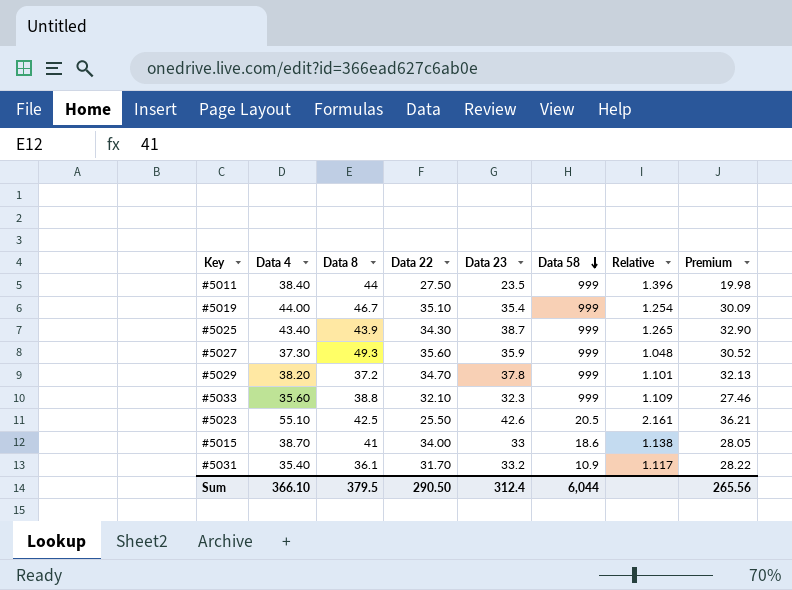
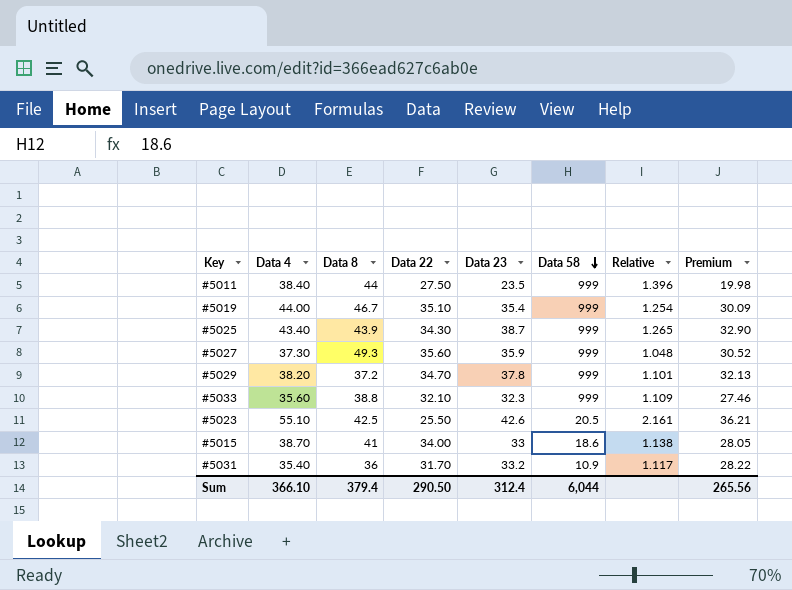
#5031 | Data 8: 36.1 -> 36
Sum | Data 8: 379.5 -> 379.4

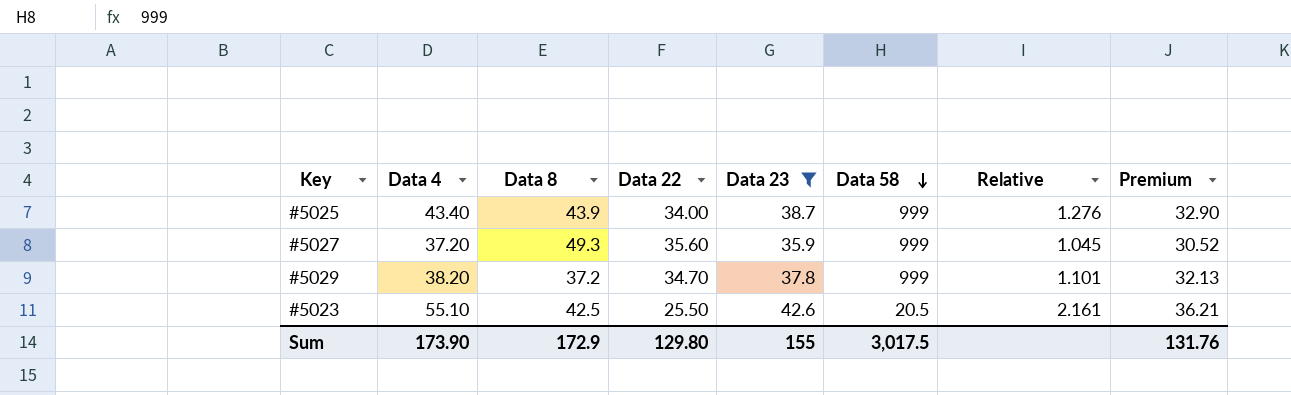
filter: none -> Data 23 >= 35.9
#5025 | Data 22: 34.30 -> 34.00
#5025 | Relative: 1.265 -> 1.276
#5027 | Data 4: 37.30 -> 37.20
#5027 | Relative: 1.048 -> 1.045
Sum | Data 4: 366.10 -> 173.90
Sum | Data 8: 379.4 -> 172.9
Sum | Data 22: 290.50 -> 129.80
Sum | Data 23: 312.4 -> 155
Sum | Data 58: 6,044 -> 3,017.5
Sum | Premium: 265.56 -> 131.76

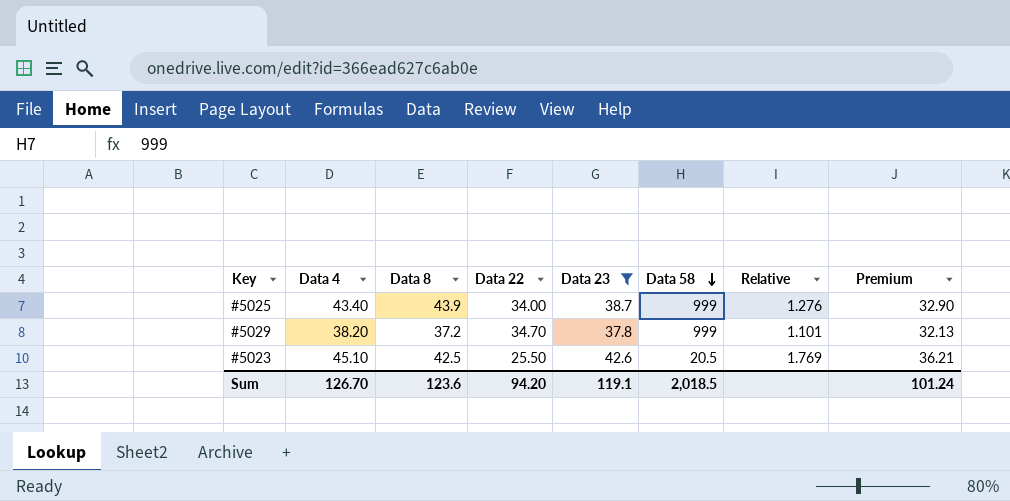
row #5027: 37.20 | 49.3 | 35.60 | 35.9 | 999 | 1.045 | 30.52 -> none
#5023 | Data 4: 55.10 -> 45.10
#5023 | Relative: 2.161 -> 1.769
Sum | Data 4: 173.90 -> 126.70
Sum | Data 8: 172.9 -> 123.6
Sum | Data 22: 129.80 -> 94.20
Sum | Data 23: 155 -> 119.1
Sum | Data 58: 3,017.5 -> 2,018.5
Sum | Premium: 131.76 -> 101.24

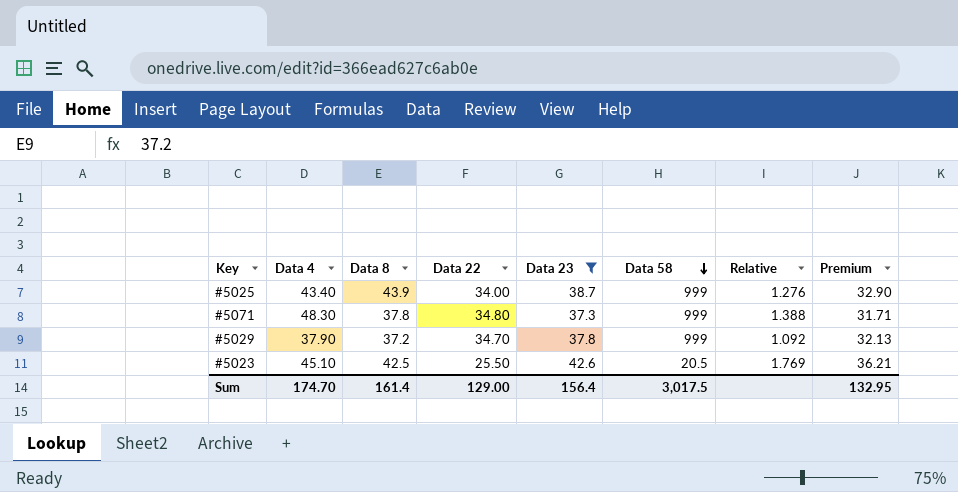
row #5071: none -> 48.30 | 37.8 | 34.80 | 37.3 | 999 | 1.388 | 31.71
#5029 | Data 4: 38.20 -> 37.90
#5029 | Relative: 1.101 -> 1.092
Sum | Data 4: 126.70 -> 174.70
Sum | Data 8: 123.6 -> 161.4
Sum | Data 22: 94.20 -> 129.00
Sum | Data 23: 119.1 -> 156.4
Sum | Data 58: 2,018.5 -> 3,017.5
Sum | Premium: 101.24 -> 132.95

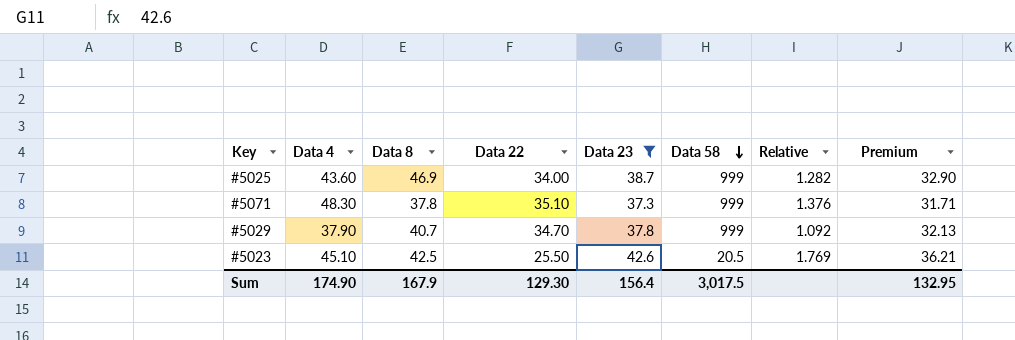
#5025 | Data 4: 43.40 -> 43.60
#5025 | Data 8: 43.9 -> 46.9
#5025 | Relative: 1.276 -> 1.282
#5071 | Data 22: 34.80 -> 35.10
#5071 | Relative: 1.388 -> 1.376
#5029 | Data 8: 37.2 -> 40.7
Sum | Data 4: 174.70 -> 174.90
Sum | Data 8: 161.4 -> 167.9
Sum | Data 22: 129.00 -> 129.30

